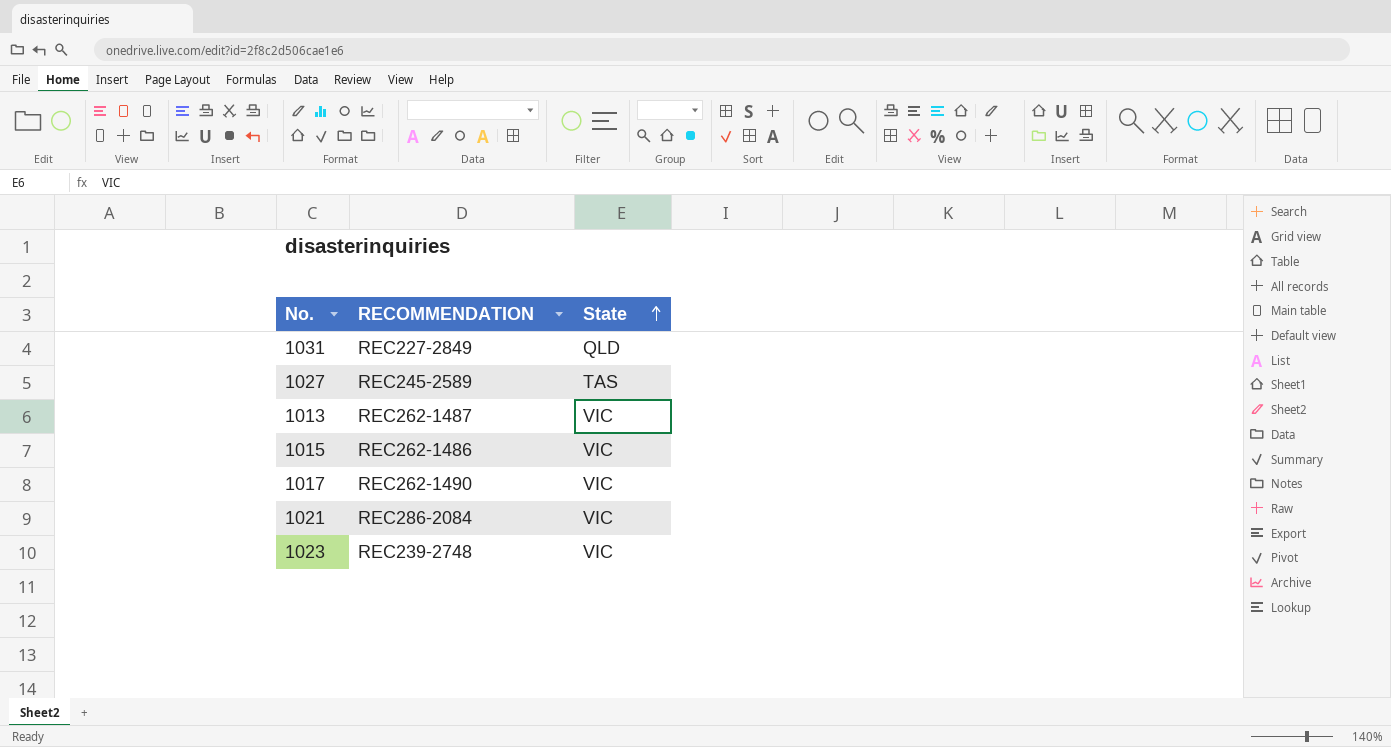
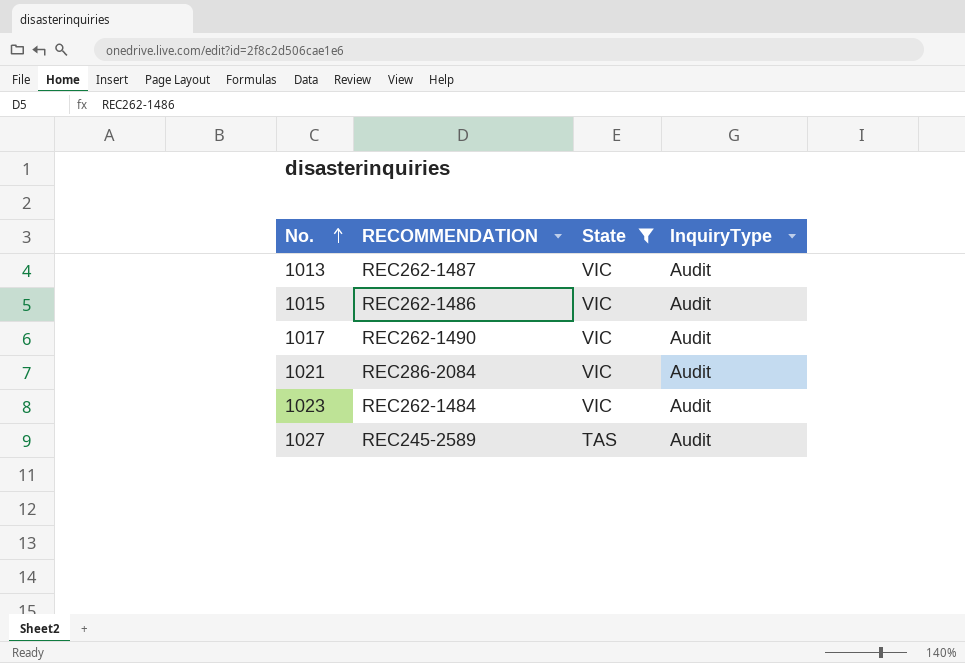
filter: none -> State != QLD
row order: State ascending -> No. ascending
column InquiryType | position: none -> 4
1023 | RECOMMENDATION: REC239-2748 -> REC262-1484

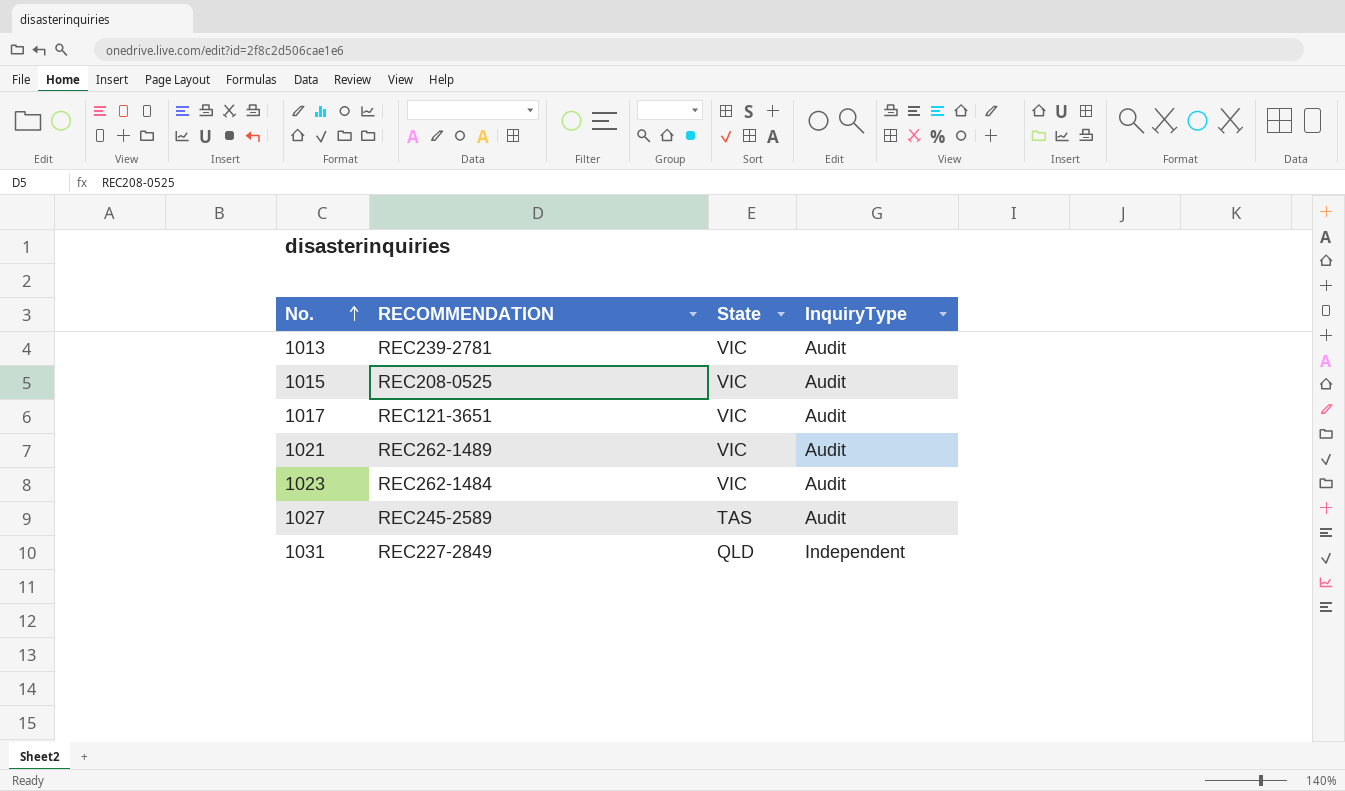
filter: State != QLD -> none
1013 | RECOMMENDATION: REC262-1487 -> REC239-2781
1015 | RECOMMENDATION: REC262-1486 -> REC208-0525
1017 | RECOMMENDATION: REC262-1490 -> REC121-3651
1021 | RECOMMENDATION: REC286-2084 -> REC262-1489

